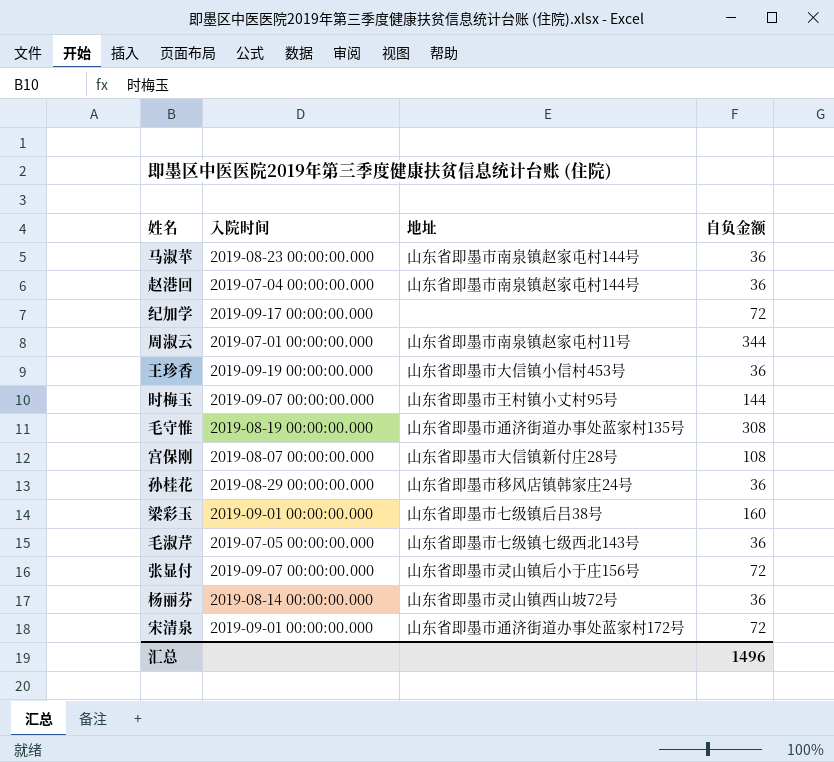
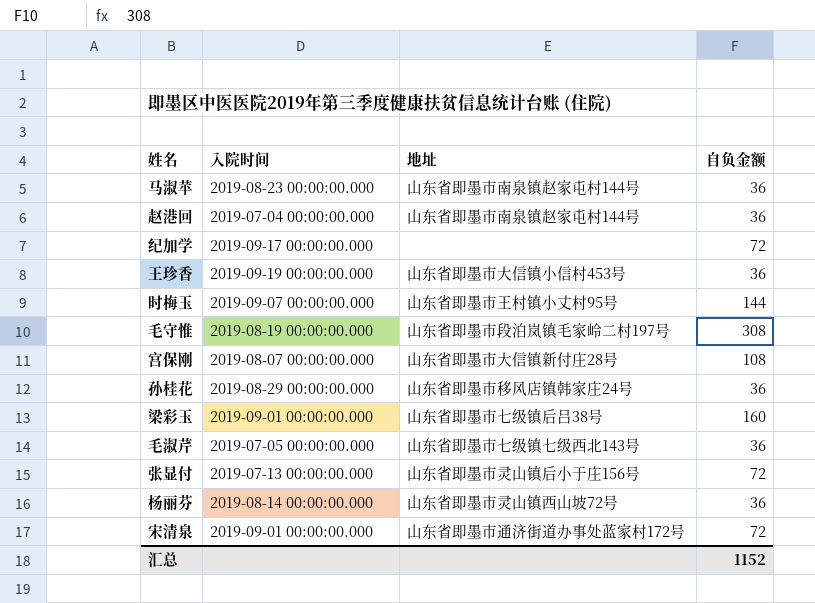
row 周淑云: 2019-07-01 00:00:00.000 | 山东省即墨市南泉镇赵家屯村11号 | 344 -> none
毛守惟 | 地址: 山东省即墨市通济街道办事处蓝家村135号 -> 山东省即墨市段泊岚镇毛家岭二村197号
张显付 | 入院时间: 2019-09-07 00:00:00.000 -> 2019-07-13 00:00:00.000
汇总 | 自负金额: 1496 -> 1152

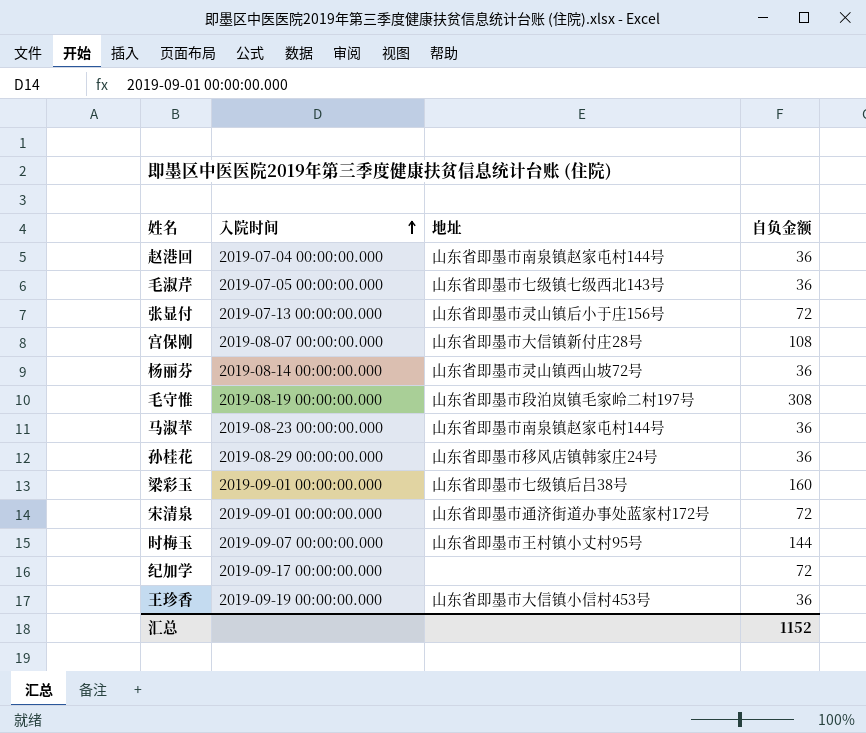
row order: none -> 入院时间 ascending

